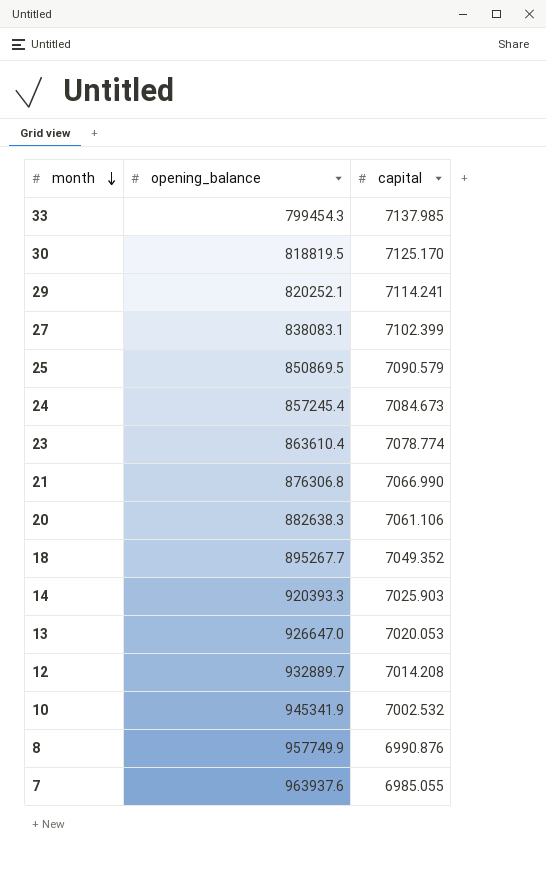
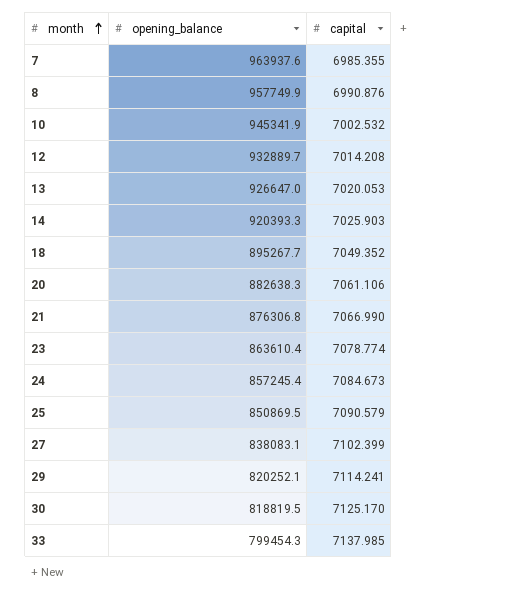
row order: month descending -> month ascending
7 | capital: 6985.055 -> 6985.355

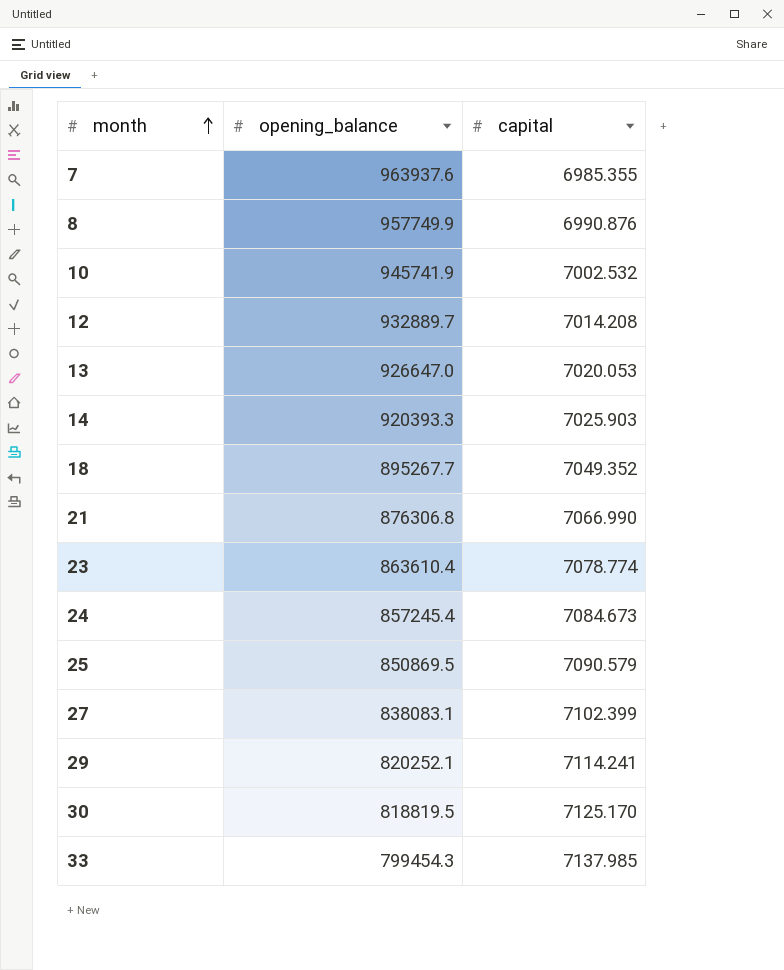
row 20: 882638.3 | 7061.106 -> none
10 | opening_balance: 945341.9 -> 945741.9

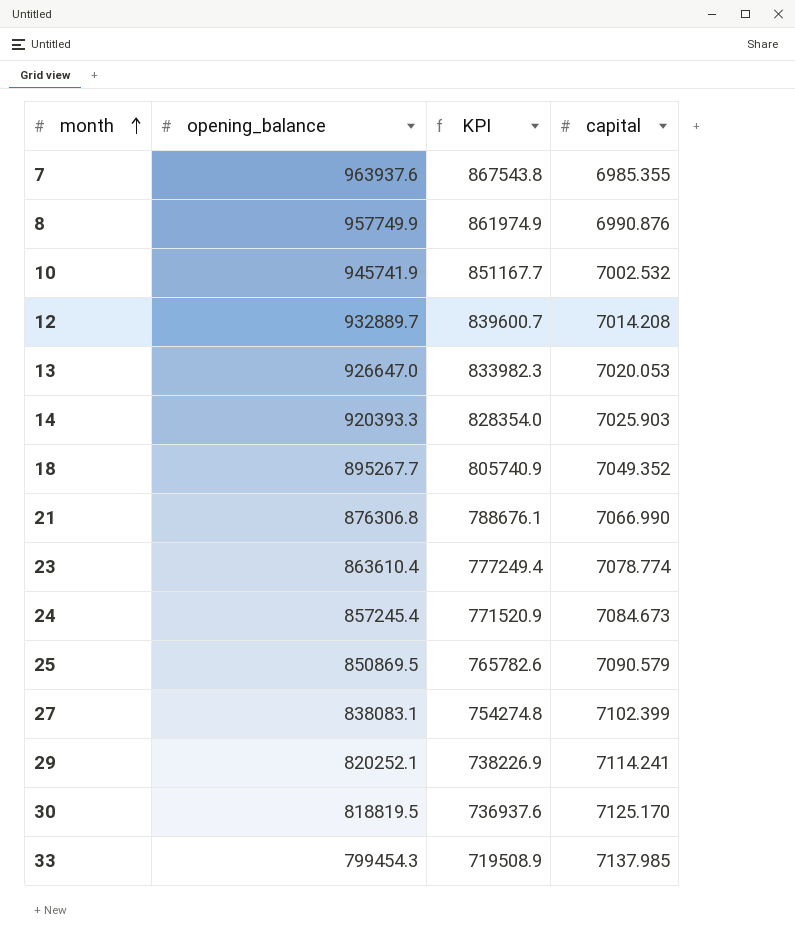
column KPI | formula: none -> [opening_balance] * 0.9

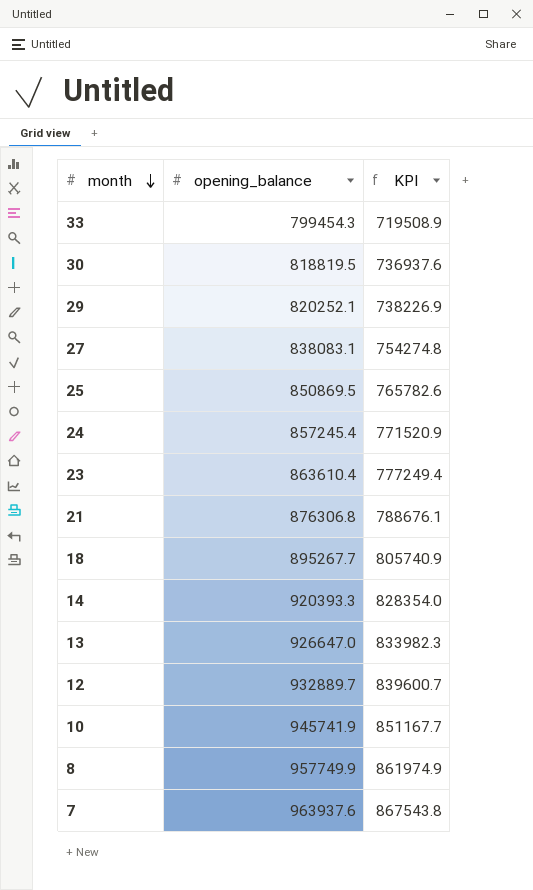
row order: month ascending -> month descending
column capital | position: 4 -> none

